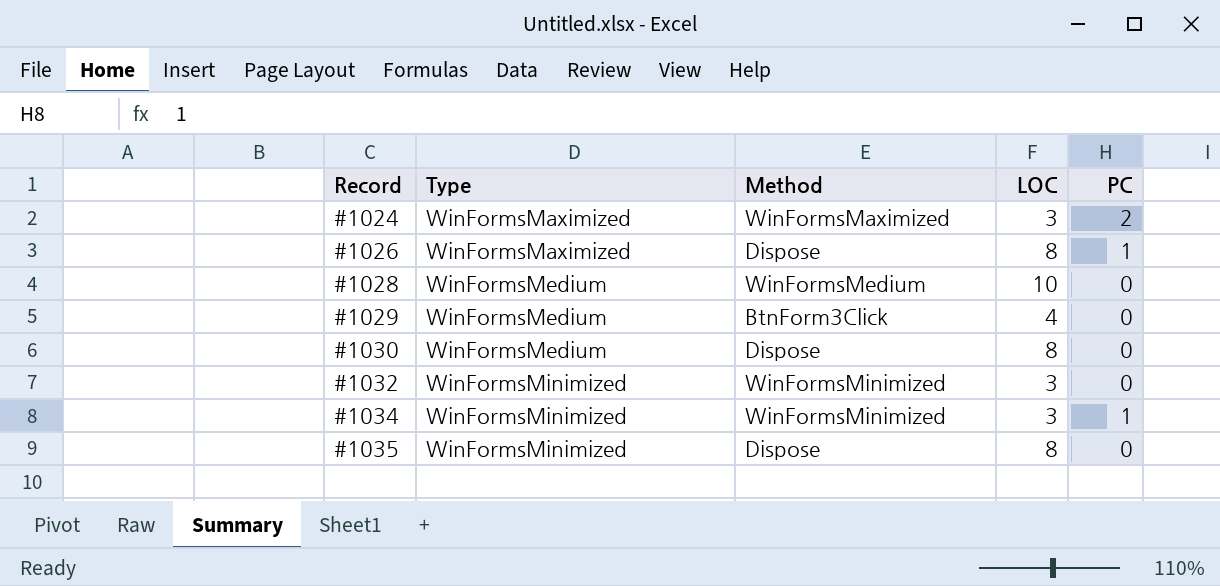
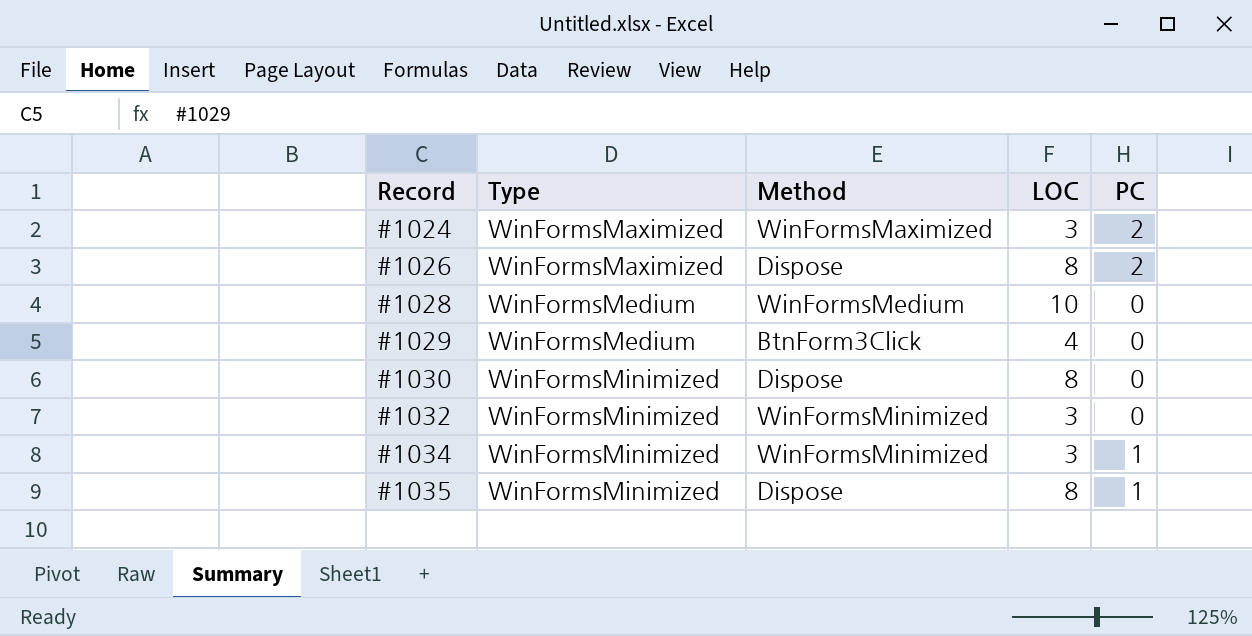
#1026 | PC: 1 -> 2
#1030 | Type: WinFormsMedium -> WinFormsMinimized
#1035 | PC: 0 -> 1

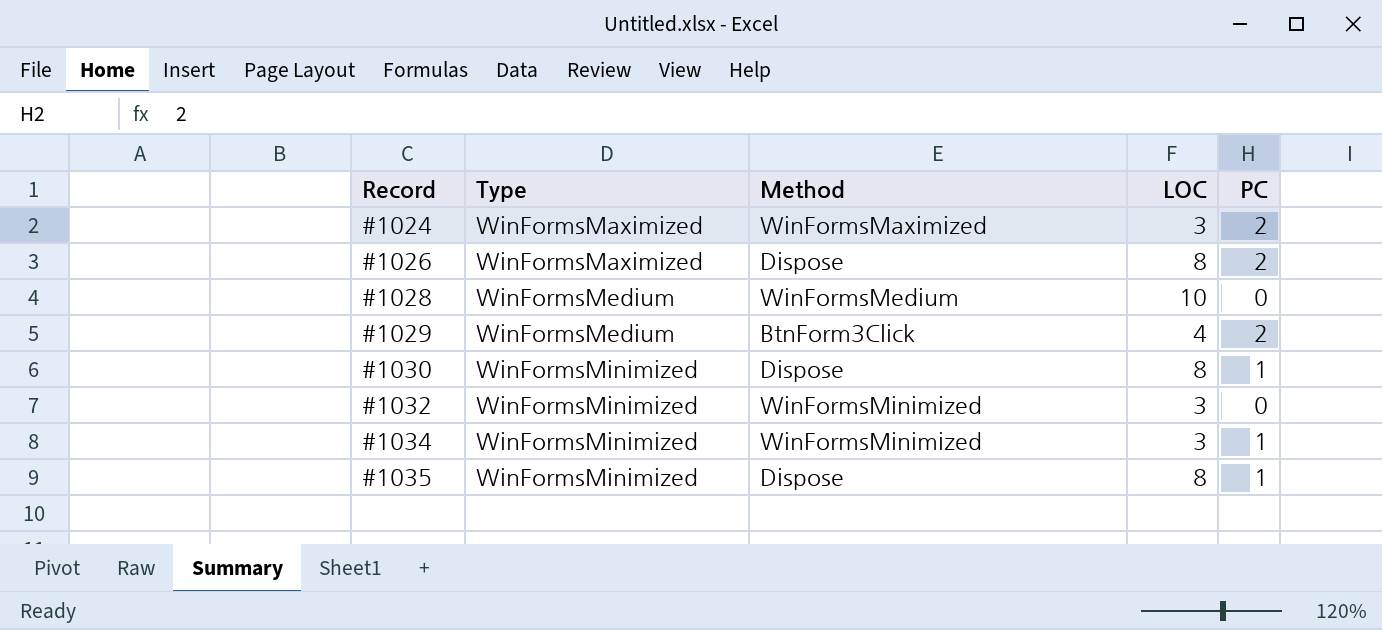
#1029 | PC: 0 -> 2
#1030 | PC: 0 -> 1

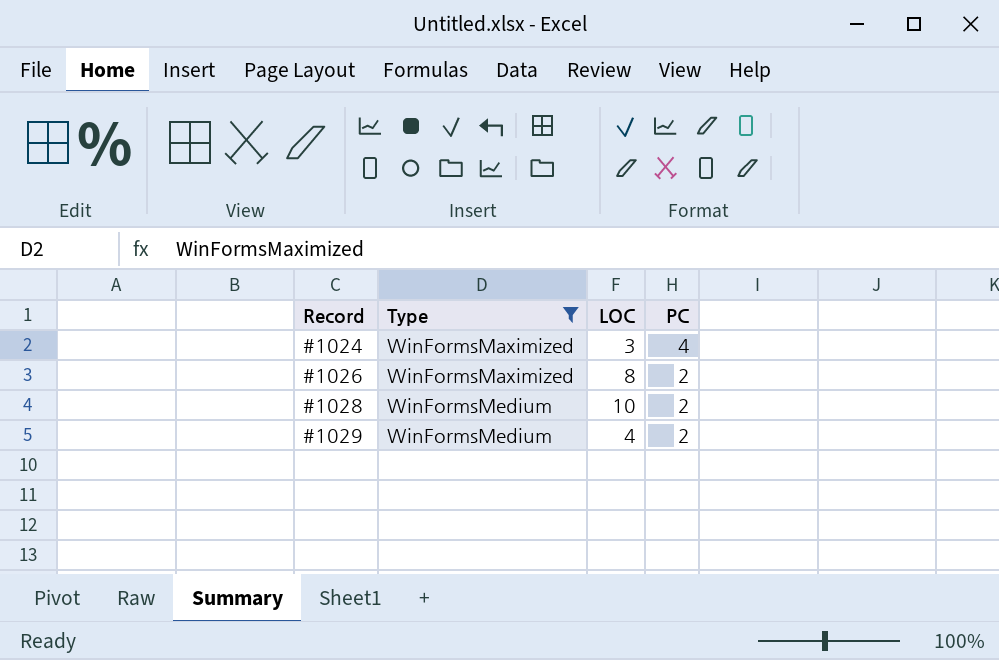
filter: none -> Type != WinFormsMinimized
column Method | position: 3 -> none
#1024 | PC: 2 -> 4
#1028 | PC: 0 -> 2

